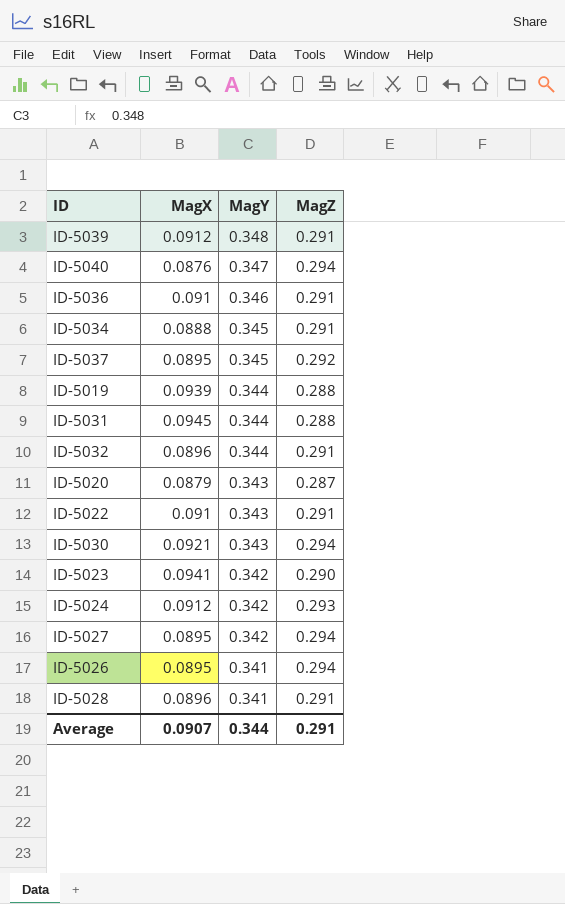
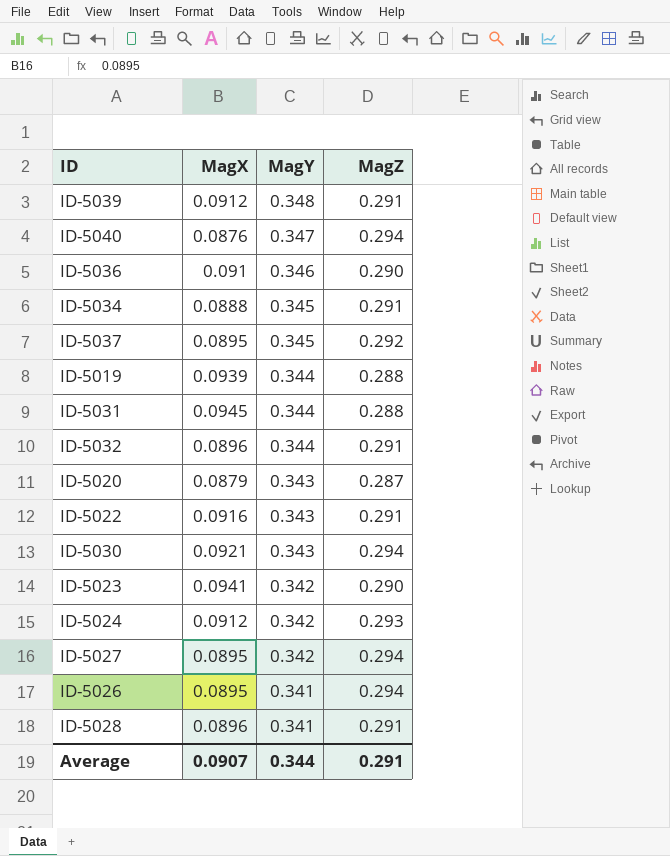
ID-5036 | MagZ: 0.291 -> 0.290
ID-5022 | MagX: 0.091 -> 0.0916

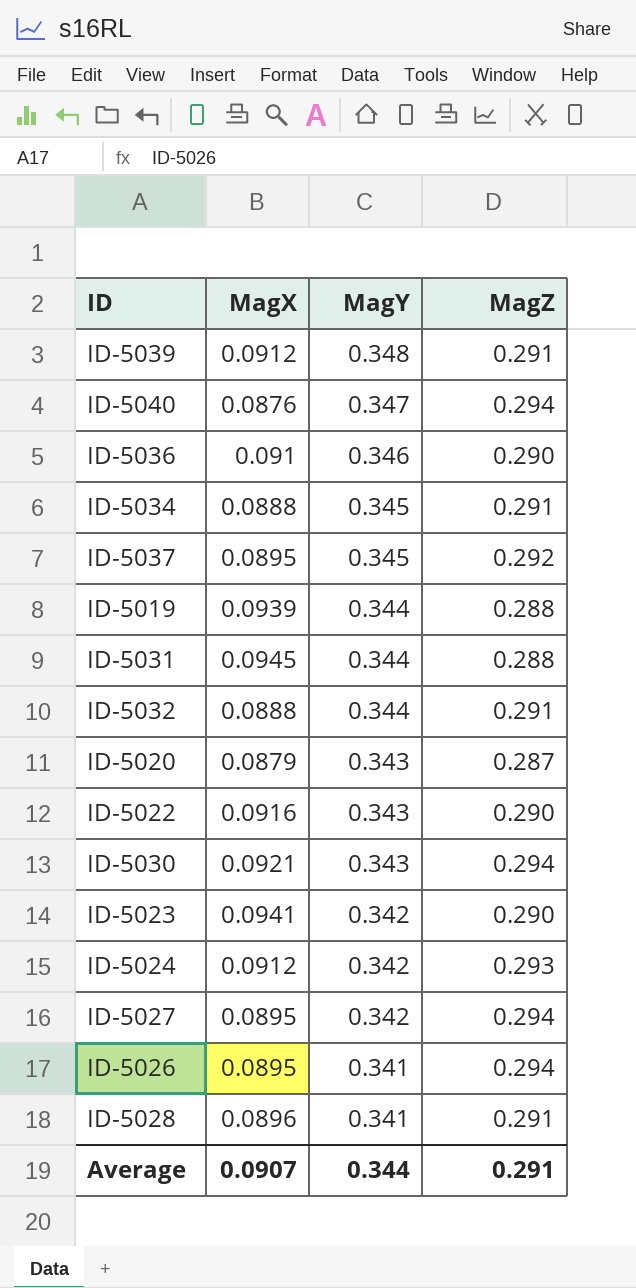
ID-5032 | MagX: 0.0896 -> 0.0888
ID-5022 | MagZ: 0.291 -> 0.290

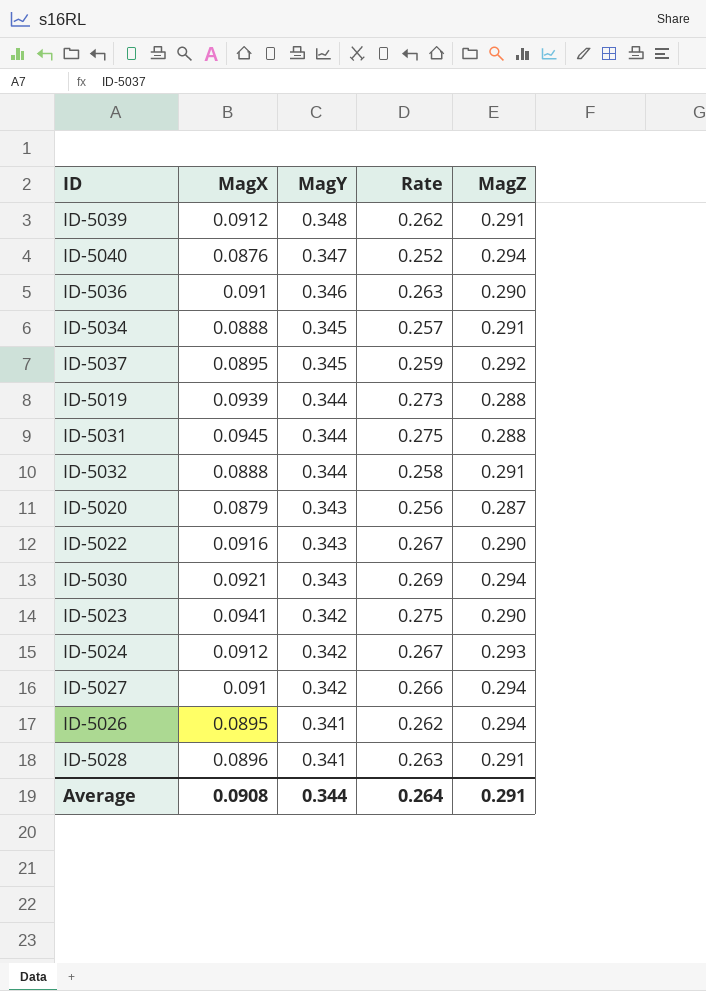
column Rate | formula: none -> [MagX] / [MagY]
ID-5027 | MagX: 0.0895 -> 0.091
Average | MagX: 0.0907 -> 0.0908

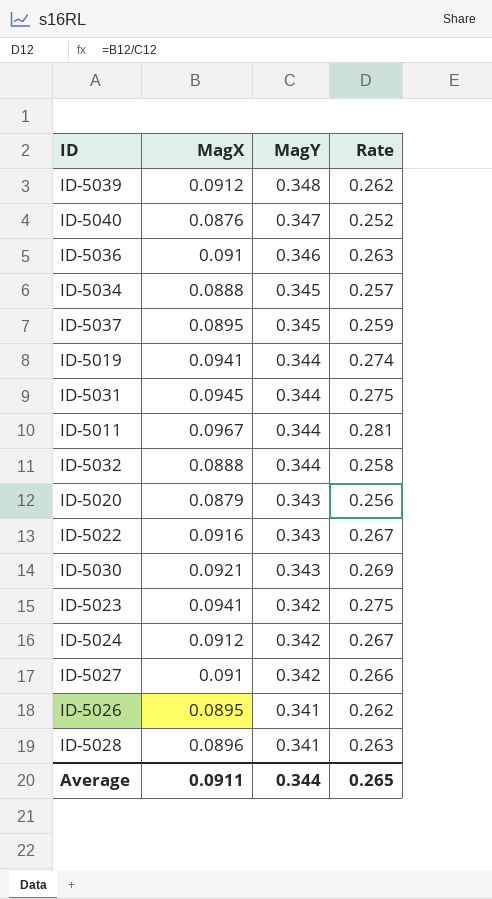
column MagZ | position: 5 -> none
ID-5019 | MagX: 0.0939 -> 0.0941
ID-5019 | Rate: 0.273 -> 0.274
row ID-5011: none -> 0.0967 | 0.344 | 0.281
Average | MagX: 0.0908 -> 0.0911
Average | Rate: 0.264 -> 0.265

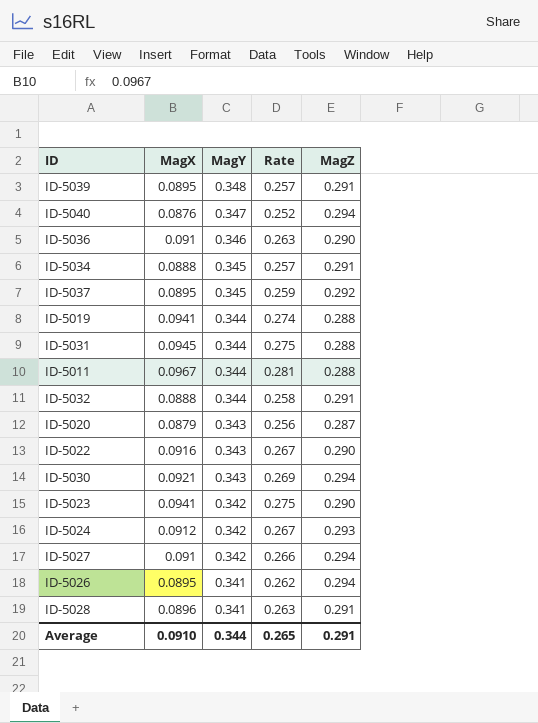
column MagZ | position: none -> 5
ID-5039 | MagX: 0.0912 -> 0.0895
ID-5039 | Rate: 0.262 -> 0.257
Average | MagX: 0.0911 -> 0.0910

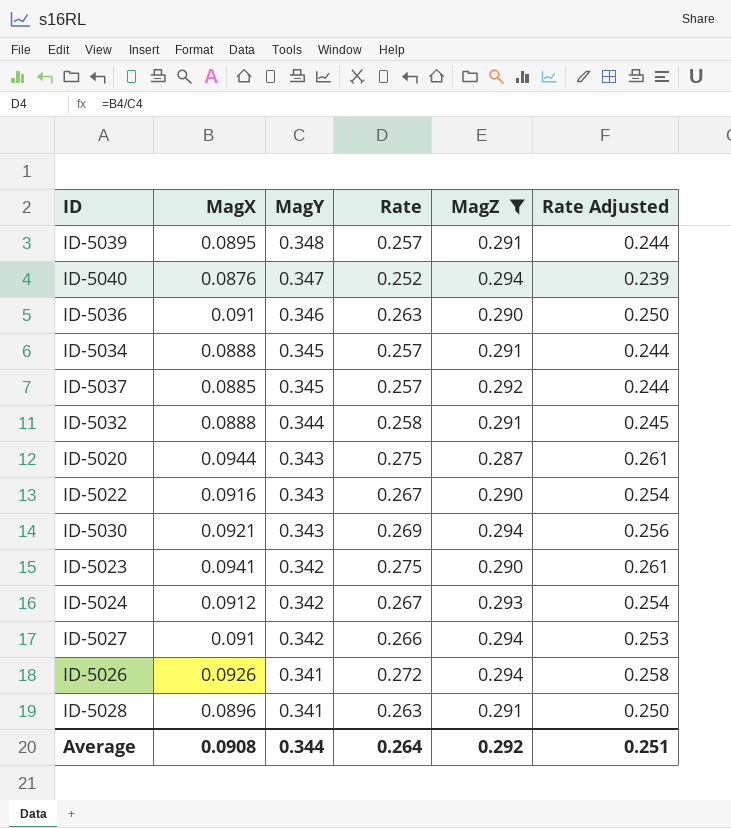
filter: none -> MagZ != 0.288
column Rate Adjusted | formula: none -> [Rate] * 0.95
ID-5037 | MagX: 0.0895 -> 0.0885
ID-5037 | Rate: 0.259 -> 0.257
ID-5020 | MagX: 0.0879 -> 0.0944
ID-5020 | Rate: 0.256 -> 0.275
ID-5026 | MagX: 0.0895 -> 0.0926
ID-5026 | Rate: 0.262 -> 0.272
Average | MagX: 0.0910 -> 0.0908
Average | Rate: 0.265 -> 0.264
Average | MagZ: 0.291 -> 0.292

